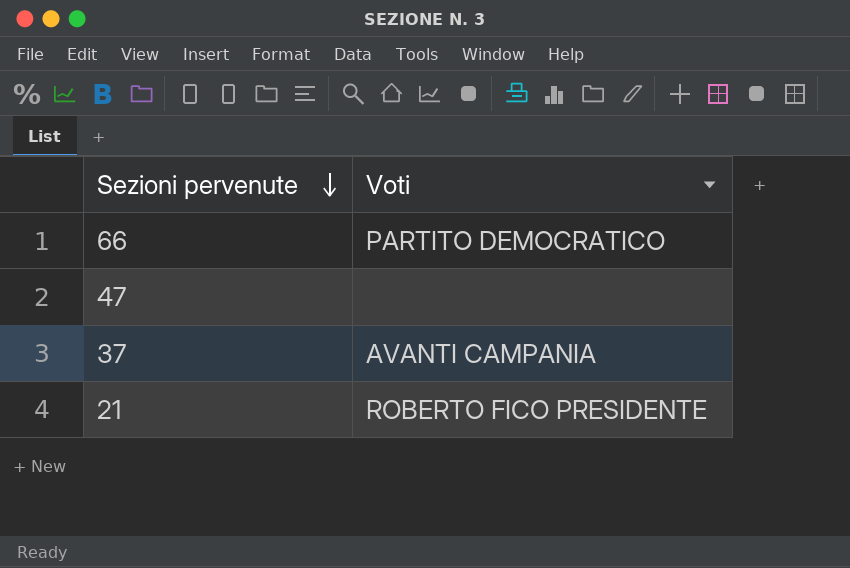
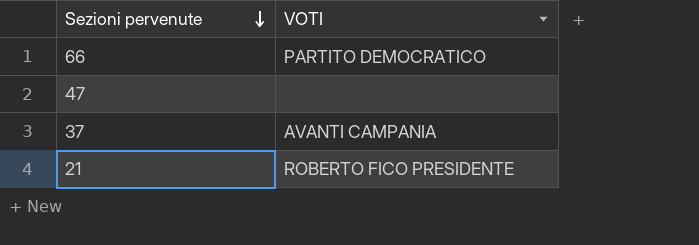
column name: Voti -> VOTI

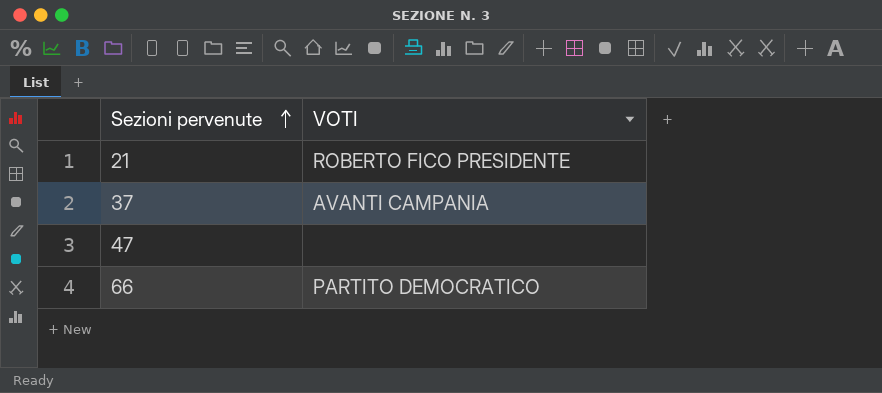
row order: Sezioni pervenute descending -> Sezioni pervenute ascending

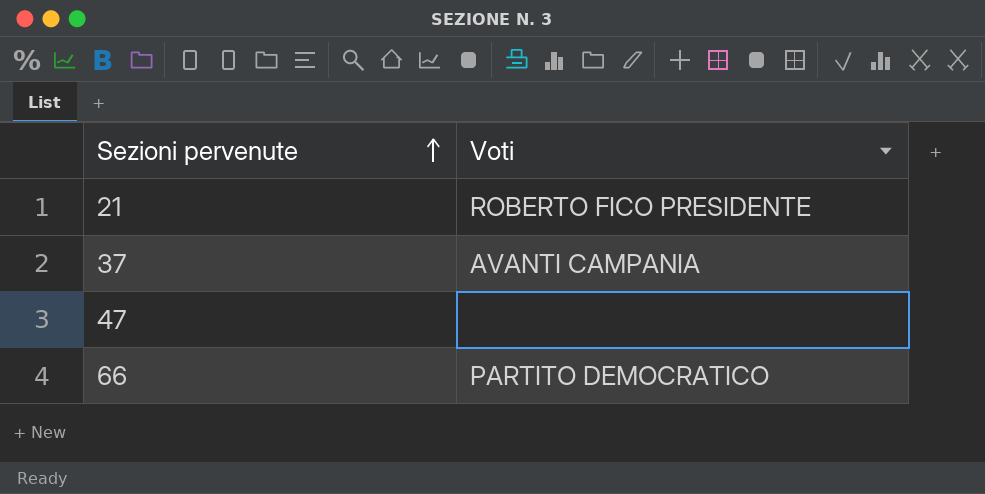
column name: VOTI -> Voti

